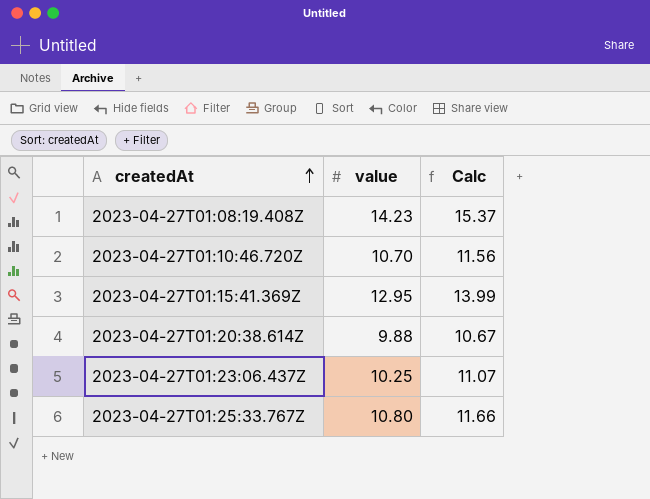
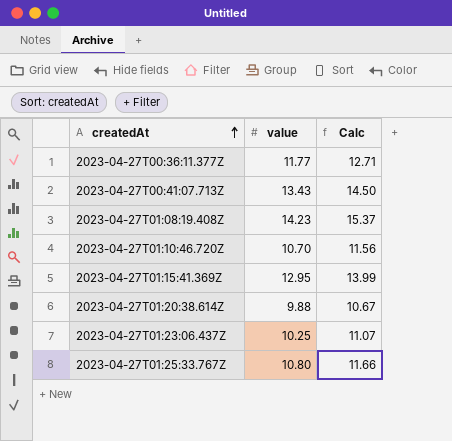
row 2023-04-27T00:36:11.377Z: none -> 11.77 | 12.71
row 2023-04-27T00:41:07.713Z: none -> 13.43 | 14.50

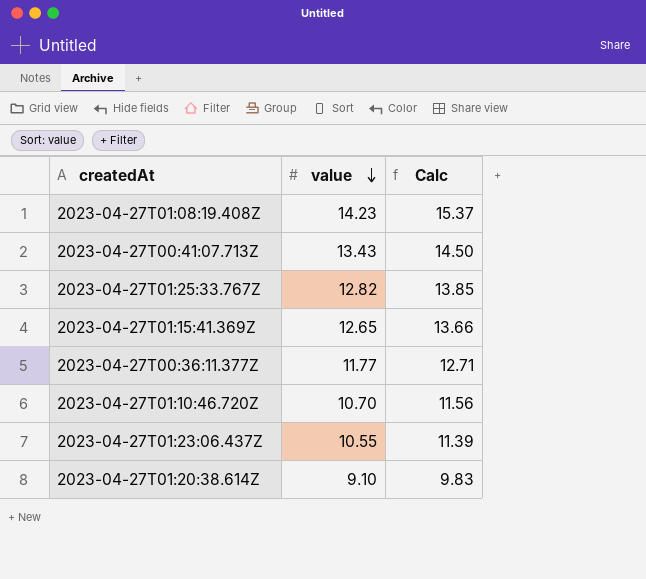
row order: createdAt ascending -> value descending
2023-04-27T01:25:33.767Z | value: 10.80 -> 12.82
2023-04-27T01:25:33.767Z | Calc: 11.66 -> 13.85
2023-04-27T01:15:41.369Z | value: 12.95 -> 12.65
2023-04-27T01:15:41.369Z | Calc: 13.99 -> 13.66
2023-04-27T01:23:06.437Z | value: 10.25 -> 10.55
2023-04-27T01:23:06.437Z | Calc: 11.07 -> 11.39
2023-04-27T01:20:38.614Z | value: 9.88 -> 9.10
2023-04-27T01:20:38.614Z | Calc: 10.67 -> 9.83

